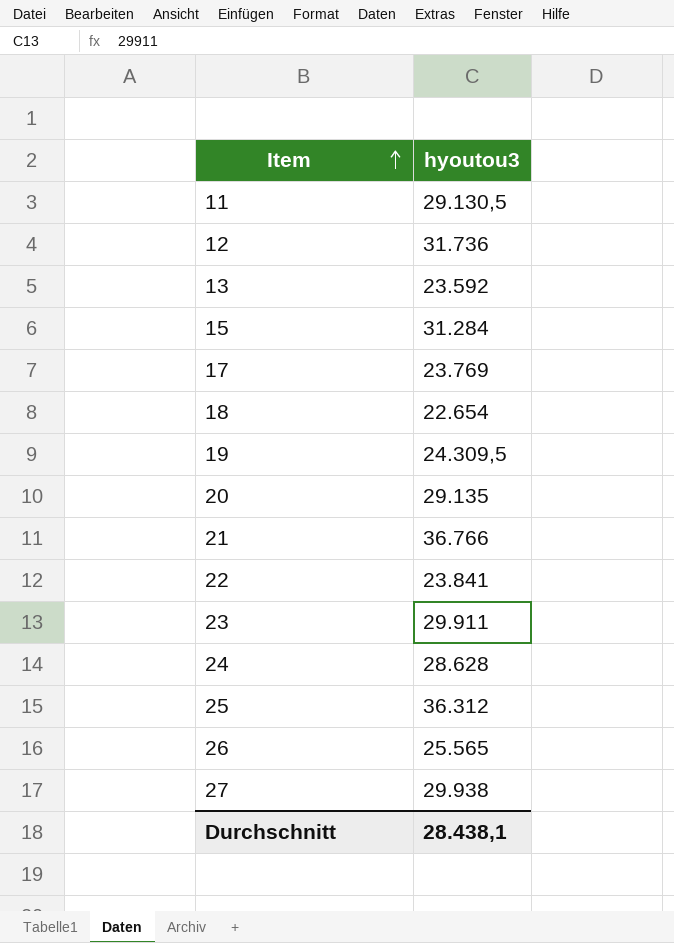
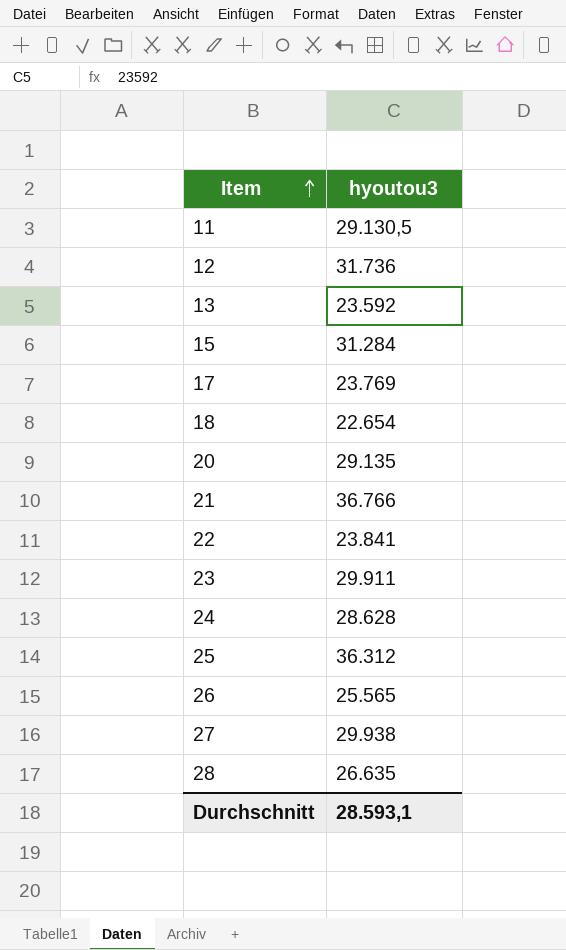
row 19: 24.309,5 -> none
row 28: none -> 26.635
Durchschnitt | hyoutou3: 28.438,1 -> 28.593,1

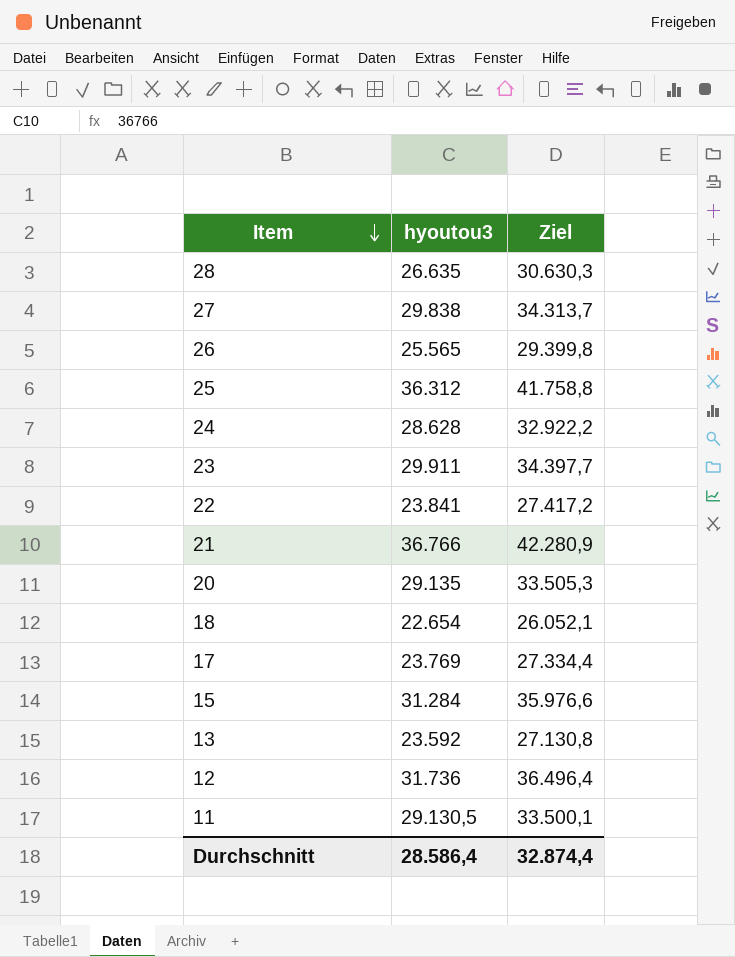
row order: Item ascending -> Item descending
column Ziel | formula: none -> [hyoutou3] * 1,15
27 | hyoutou3: 29.938 -> 29.838
Durchschnitt | hyoutou3: 28.593,1 -> 28.586,4

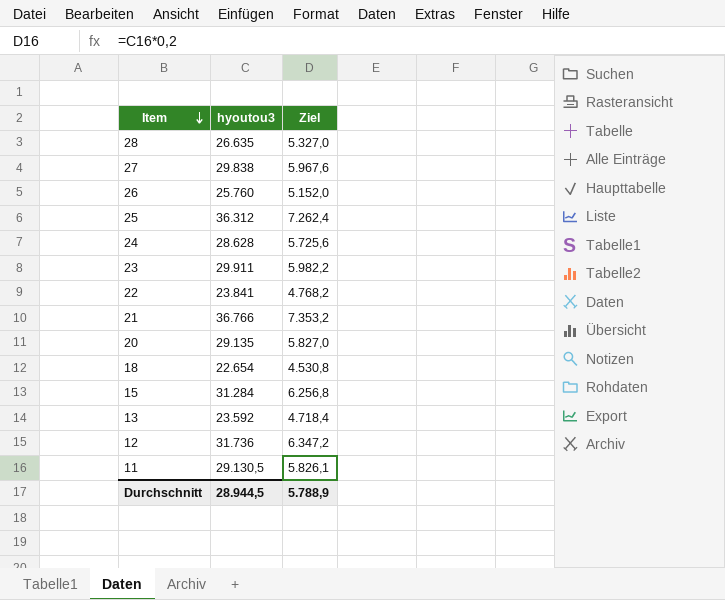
column Ziel | formula: [hyoutou3] * 1,15 -> [hyoutou3] * 0,2
row 17: 23.769 | 27.334,4 -> none
26 | hyoutou3: 25.565 -> 25.760
Durchschnitt | hyoutou3: 28.586,4 -> 28.944,5
Durchschnitt | Ziel: 32.874,4 -> 5.788,9

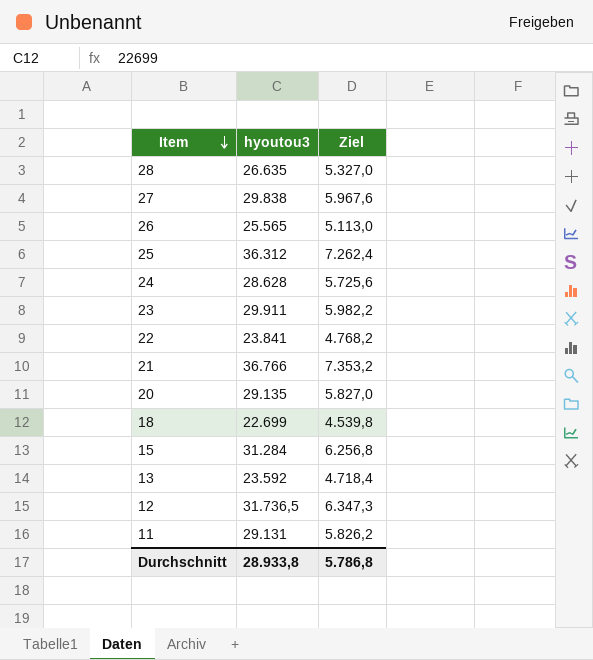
26 | hyoutou3: 25.760 -> 25.565
26 | Ziel: 5.152,0 -> 5.113,0
18 | hyoutou3: 22.654 -> 22.699
18 | Ziel: 4.530,8 -> 4.539,8
12 | hyoutou3: 31.736 -> 31.736,5
12 | Ziel: 6.347,2 -> 6.347,3
11 | hyoutou3: 29.130,5 -> 29.131
11 | Ziel: 5.826,1 -> 5.826,2
Durchschnitt | hyoutou3: 28.944,5 -> 28.933,8
Durchschnitt | Ziel: 5.788,9 -> 5.786,8

